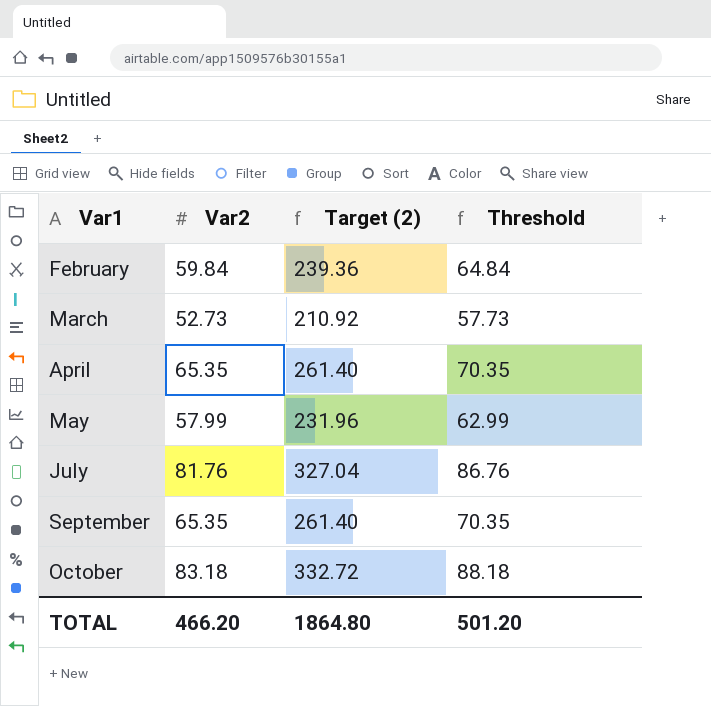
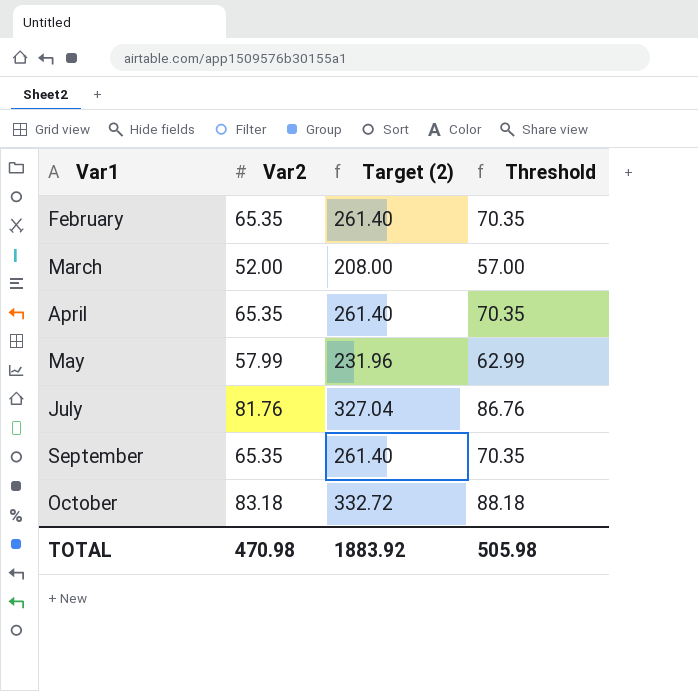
February | Var2: 59.84 -> 65.35
February | Target (2): 239.36 -> 261.40
February | Threshold: 64.84 -> 70.35
March | Var2: 52.73 -> 52.00
March | Target (2): 210.92 -> 208.00
March | Threshold: 57.73 -> 57.00
TOTAL | Var2: 466.20 -> 470.98
TOTAL | Target (2): 1864.80 -> 1883.92
TOTAL | Threshold: 501.20 -> 505.98

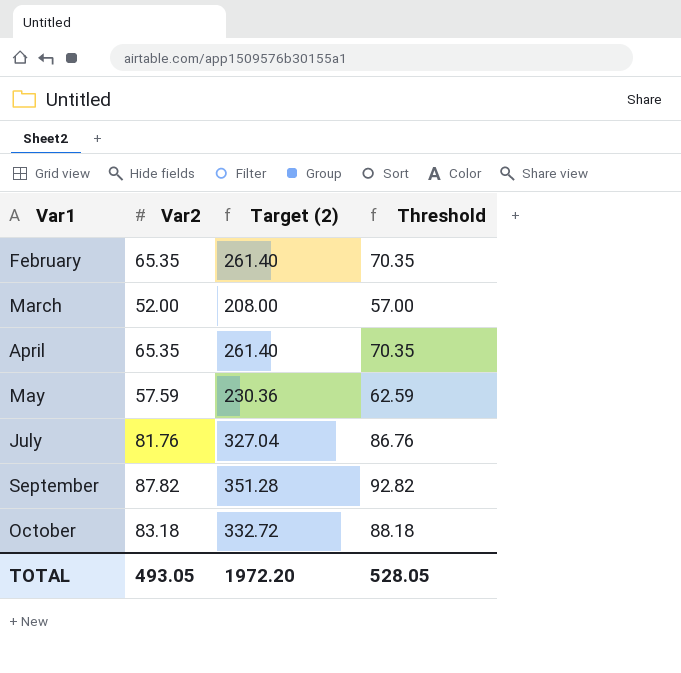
May | Var2: 57.99 -> 57.59
May | Target (2): 231.96 -> 230.36
May | Threshold: 62.99 -> 62.59
September | Var2: 65.35 -> 87.82
September | Target (2): 261.40 -> 351.28
September | Threshold: 70.35 -> 92.82
TOTAL | Var2: 470.98 -> 493.05
TOTAL | Target (2): 1883.92 -> 1972.20
TOTAL | Threshold: 505.98 -> 528.05

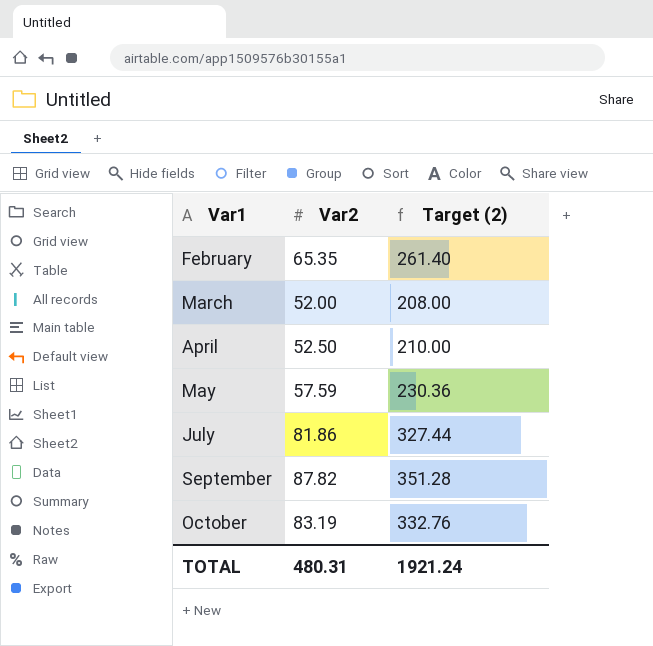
column Threshold | formula: [Var2] + 5 -> none
April | Var2: 65.35 -> 52.50
April | Target (2): 261.40 -> 210.00
July | Var2: 81.76 -> 81.86
July | Target (2): 327.04 -> 327.44
October | Var2: 83.18 -> 83.19
October | Target (2): 332.72 -> 332.76
TOTAL | Var2: 493.05 -> 480.31
TOTAL | Target (2): 1972.20 -> 1921.24

